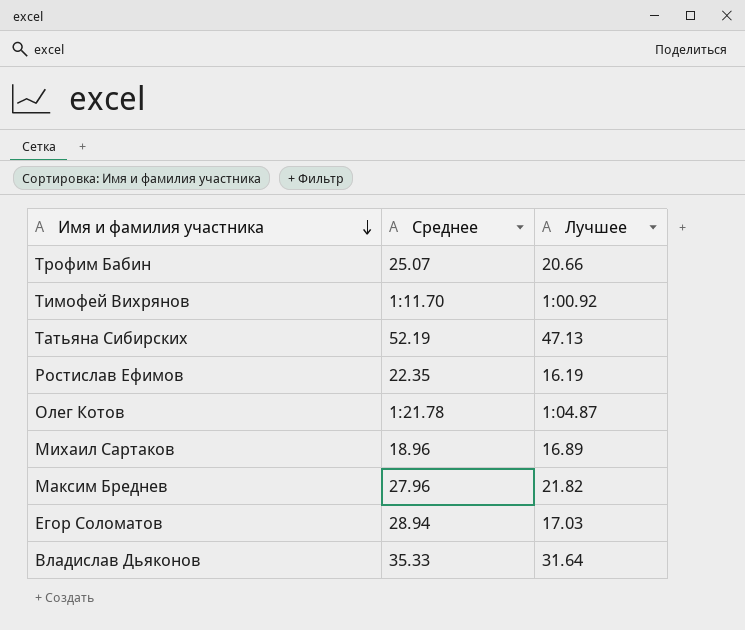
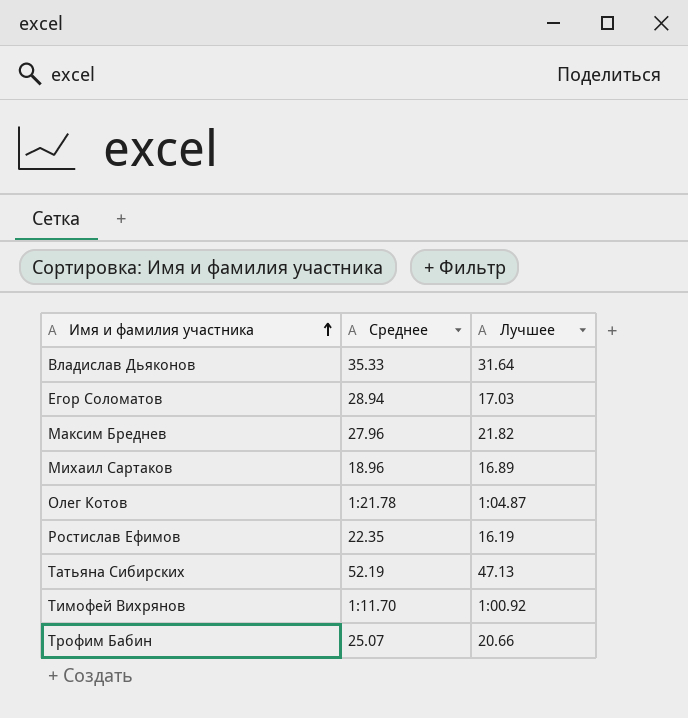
row order: Имя и фамилия участника descending -> Имя и фамилия участника ascending

